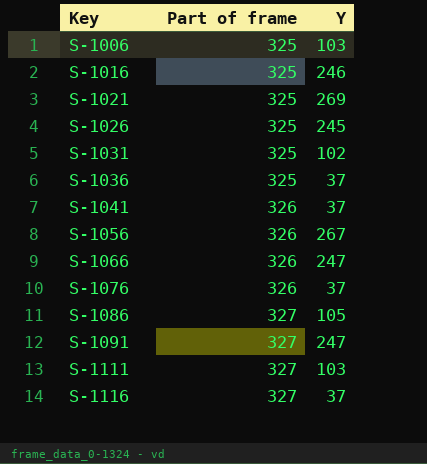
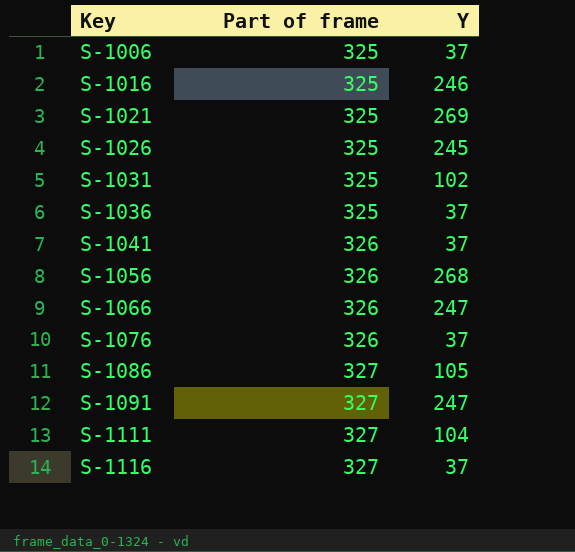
S-1006 | Y: 103 -> 37
S-1056 | Y: 267 -> 268
S-1111 | Y: 103 -> 104

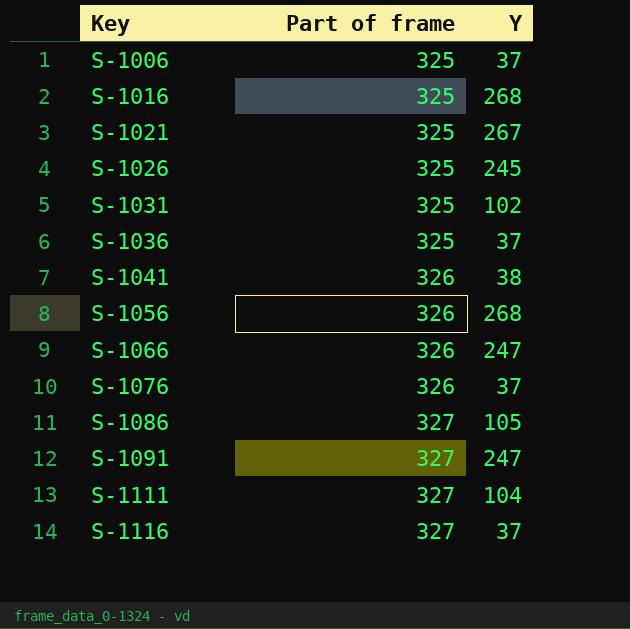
S-1016 | Y: 246 -> 268
S-1021 | Y: 269 -> 267
S-1041 | Y: 37 -> 38

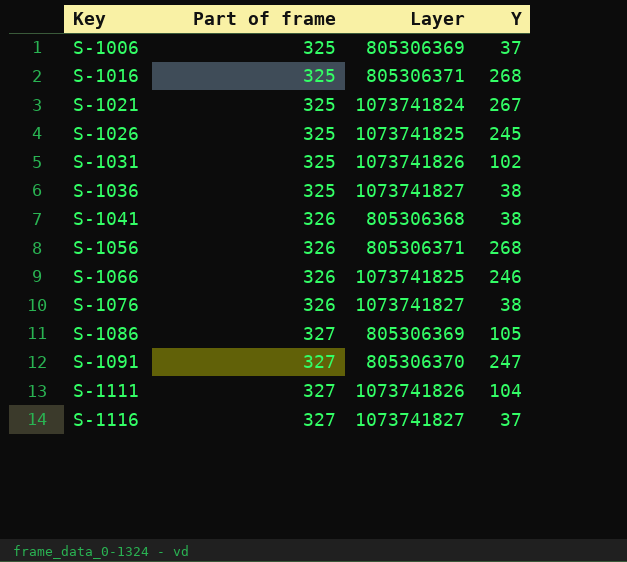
column Layer | position: none -> 3
S-1036 | Y: 37 -> 38
S-1066 | Y: 247 -> 246
S-1076 | Y: 37 -> 38

